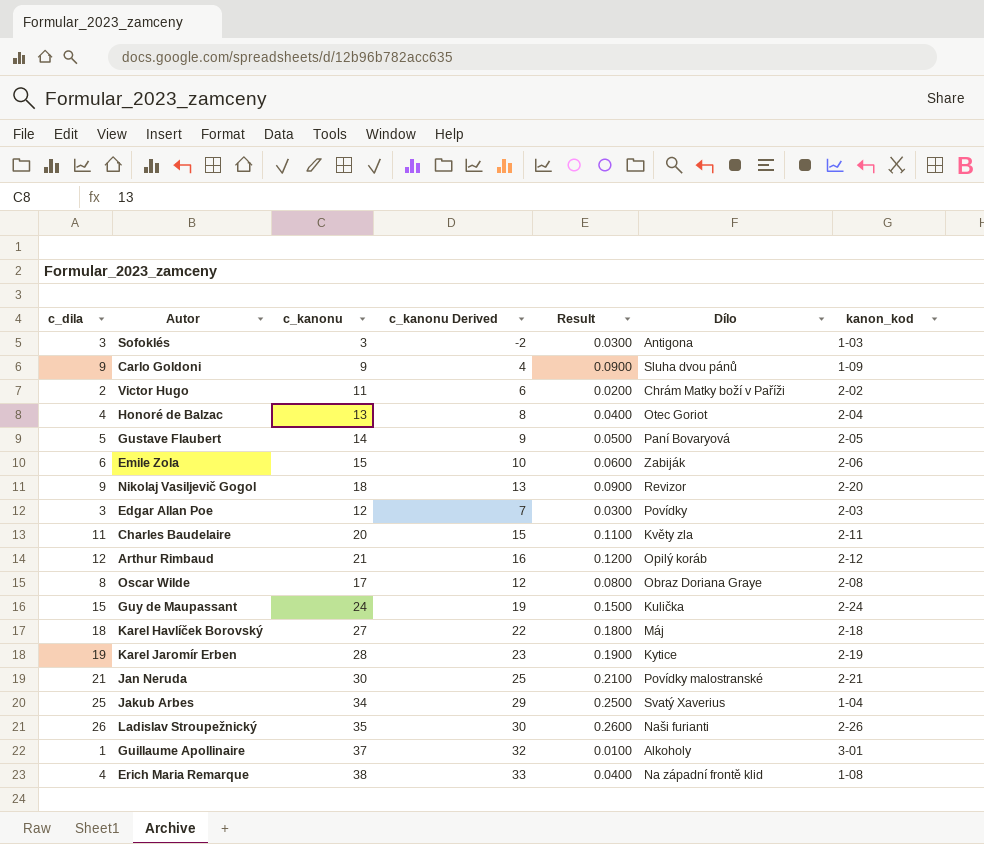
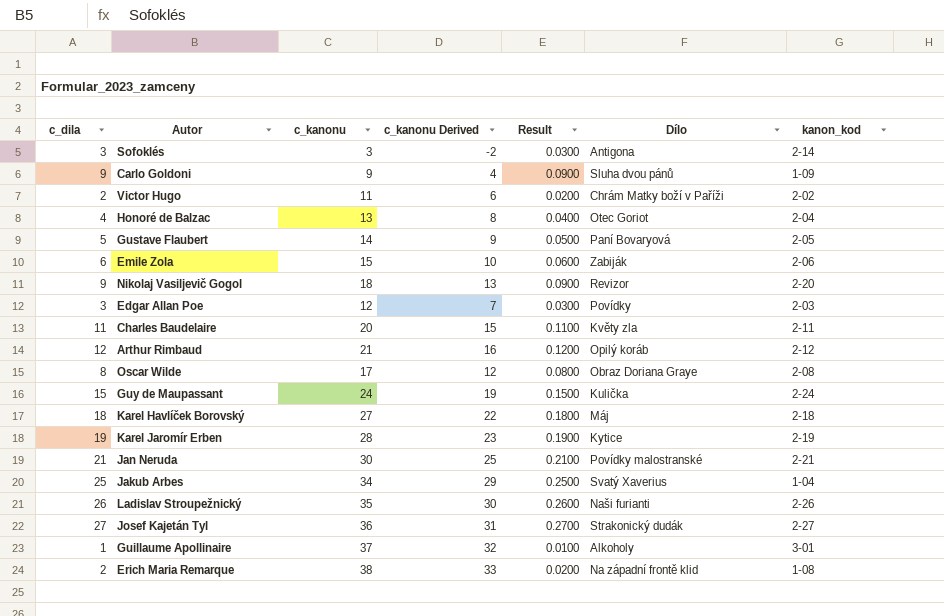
Sofoklés | kanon_kod: 1-03 -> 2-14
row Josef Kajetán Tyl: none -> 27 | 36 | 31 | 0.2700 | Strakonický dudák | 2-27
Erich Maria Remarque | c_dila: 4 -> 2
Erich Maria Remarque | Result: 0.0400 -> 0.0200

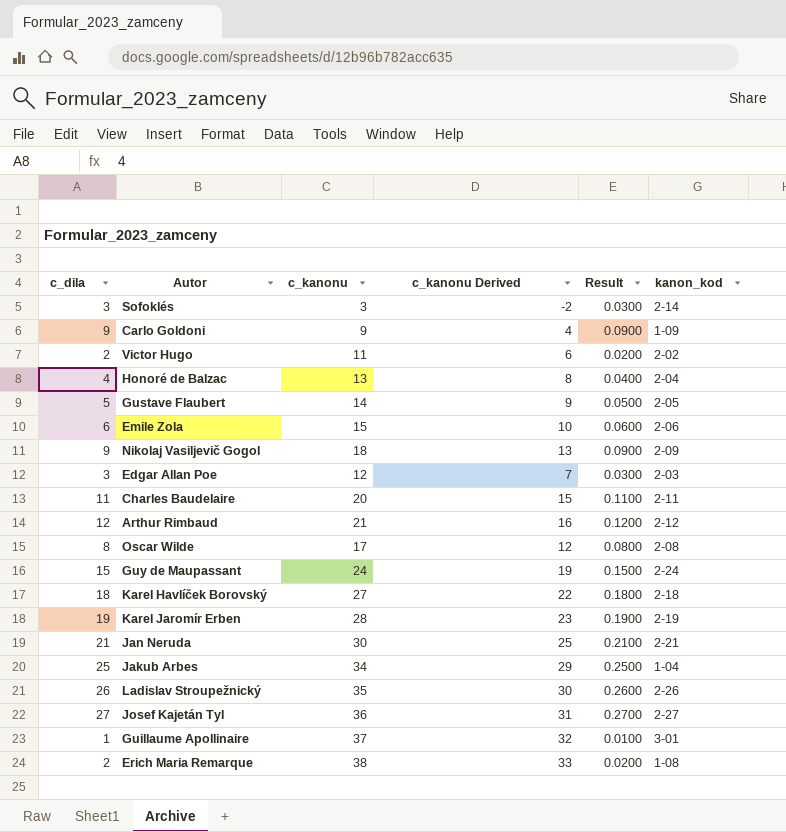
column Dílo | position: 6 -> none
Nikolaj Vasiljevič Gogol | kanon_kod: 2-20 -> 2-09

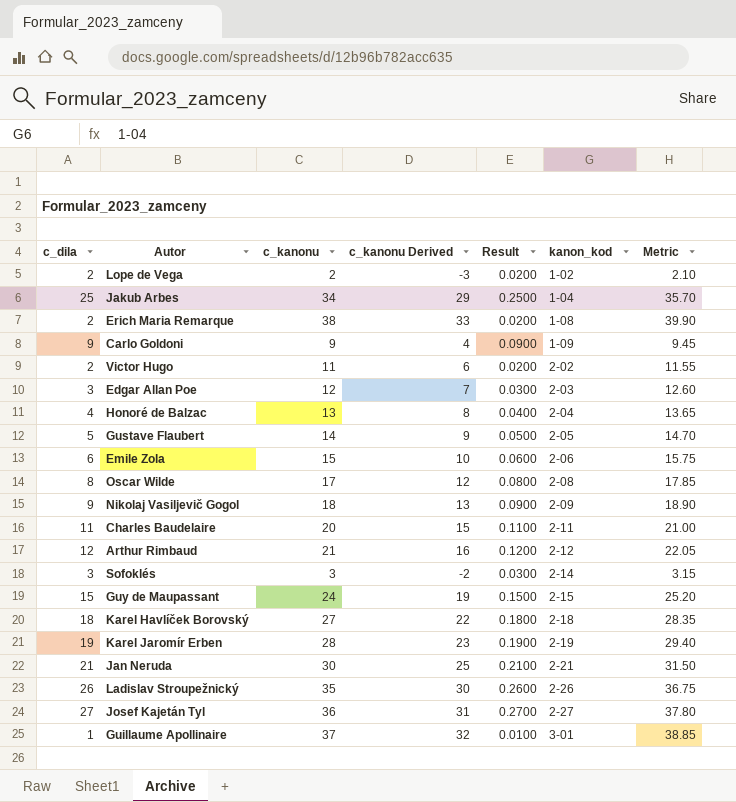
row order: none -> kanon_kod ascending
column Metric | formula: none -> [c_kanonu] * 1.05
row Lope de Vega: none -> 2 | 2 | -3 | 0.0200 | 1-02 | 2.10
Guy de Maupassant | kanon_kod: 2-24 -> 2-15

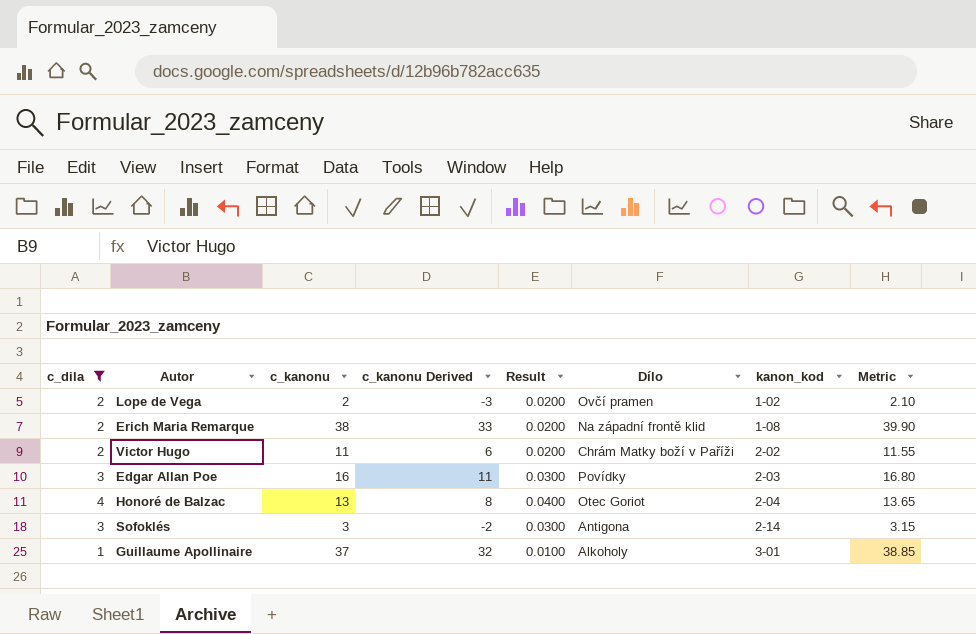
filter: none -> c_dila <= 4
column Dílo | position: none -> 6
Edgar Allan Poe | c_kanonu: 12 -> 16
Edgar Allan Poe | c_kanonu Derived: 7 -> 11
Edgar Allan Poe | Metric: 12.60 -> 16.80

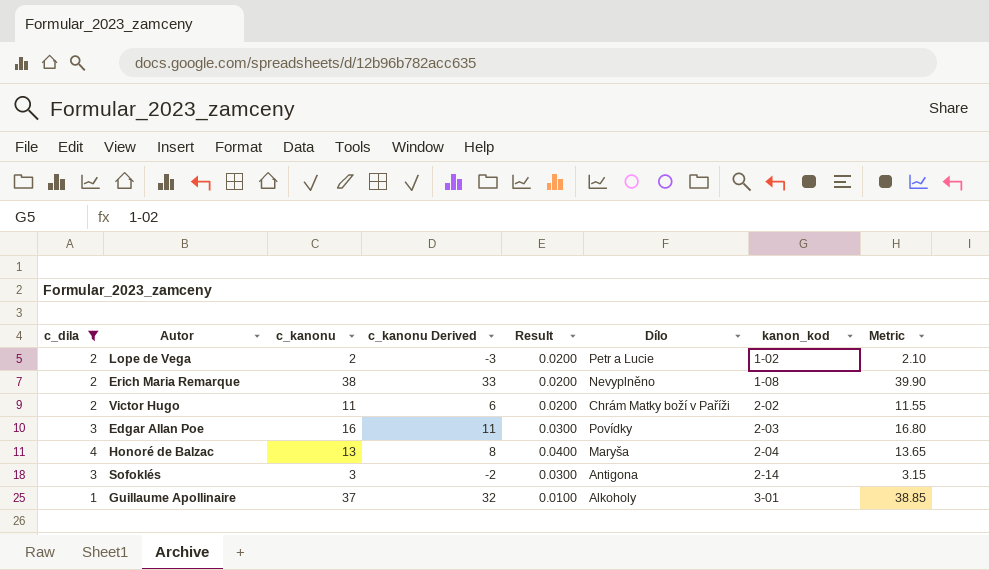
Lope de Vega | Dílo: Ovčí pramen -> Petr a Lucie
Erich Maria Remarque | Dílo: Na západní frontě klid -> Nevyplněno
Honoré de Balzac | Dílo: Otec Goriot -> Maryša

